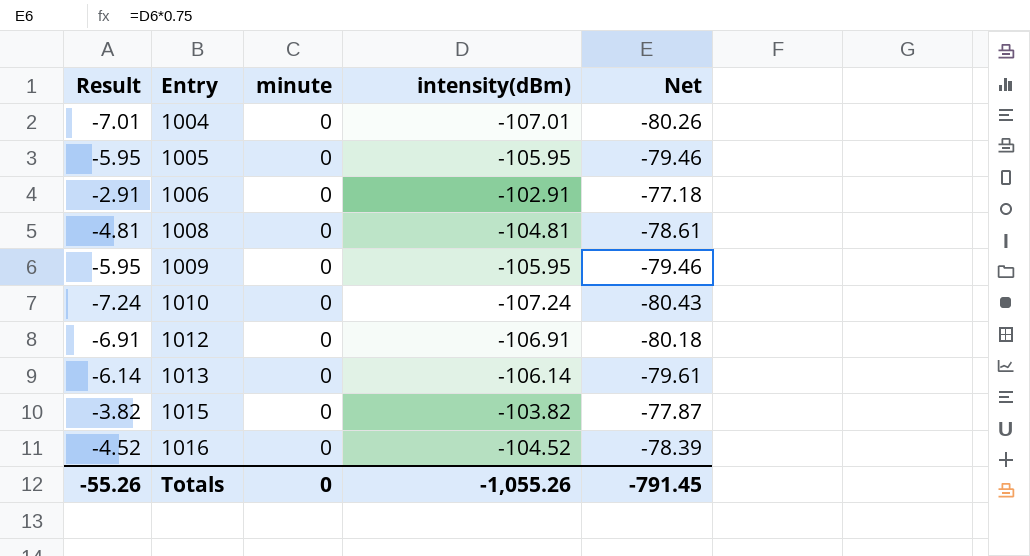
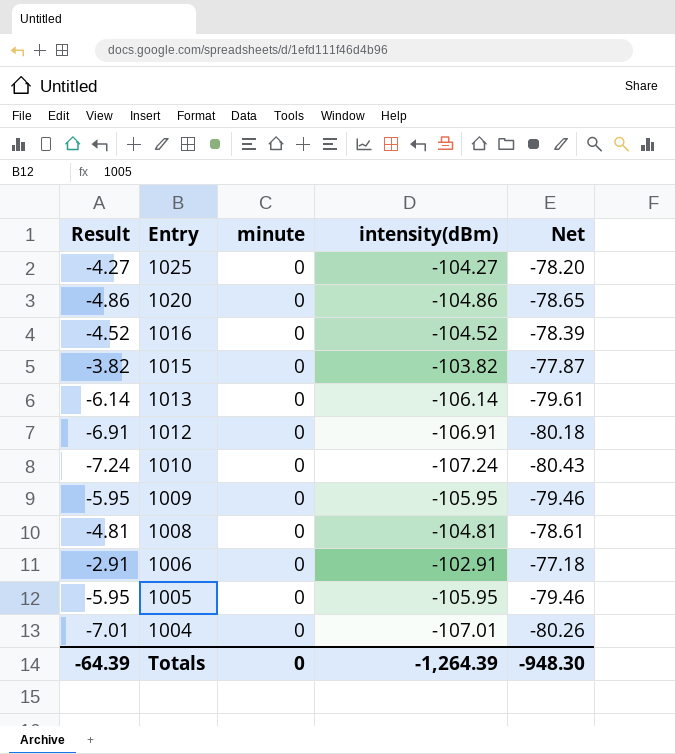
row order: Entry ascending -> Entry descending
row 1025: none -> -4.27 | 0 | -104.27 | -78.20
row 1020: none -> -4.86 | 0 | -104.86 | -78.65
Totals | Result: -55.26 -> -64.39
Totals | intensity(dBm): -1,055.26 -> -1,264.39
Totals | Net: -791.45 -> -948.30

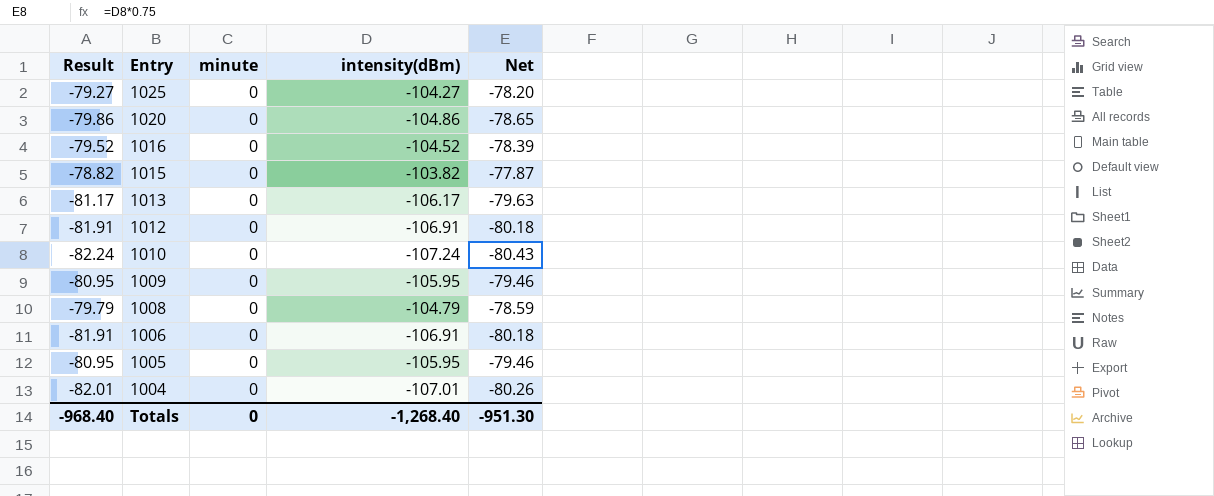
column Result | formula: [intensity(dBm)] + 100 -> [intensity(dBm)] + 25
1013 | intensity(dBm): -106.14 -> -106.17
1013 | Net: -79.61 -> -79.63
1008 | intensity(dBm): -104.81 -> -104.79
1008 | Net: -78.61 -> -78.59
1006 | intensity(dBm): -102.91 -> -106.91
1006 | Net: -77.18 -> -80.18
Totals | Result: -64.39 -> -968.40
Totals | intensity(dBm): -1,264.39 -> -1,268.40
Totals | Net: -948.30 -> -951.30

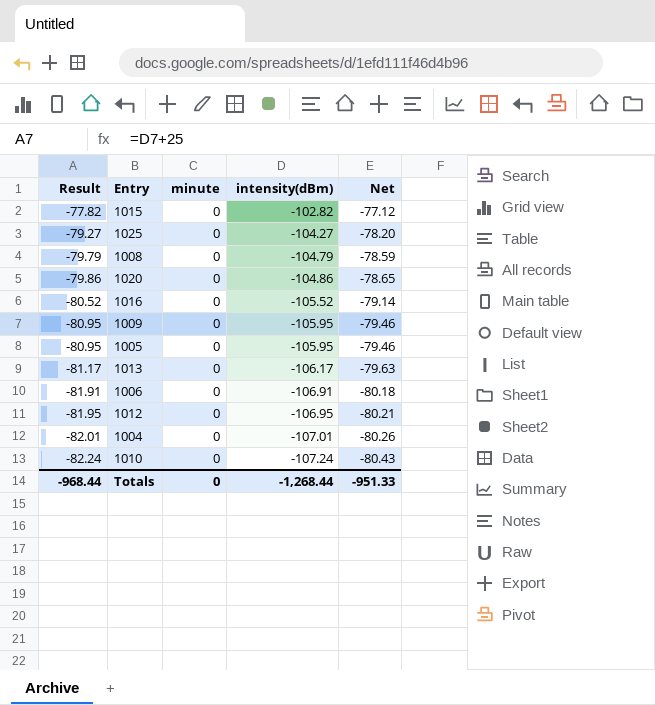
row order: Entry descending -> Result descending
1015 | Result: -78.82 -> -77.82
1015 | intensity(dBm): -103.82 -> -102.82
1015 | Net: -77.87 -> -77.12
1016 | Result: -79.52 -> -80.52
1016 | intensity(dBm): -104.52 -> -105.52
1016 | Net: -78.39 -> -79.14
1012 | Result: -81.91 -> -81.95
1012 | intensity(dBm): -106.91 -> -106.95
1012 | Net: -80.18 -> -80.21
Totals | Result: -968.40 -> -968.44
Totals | intensity(dBm): -1,268.40 -> -1,268.44
Totals | Net: -951.30 -> -951.33

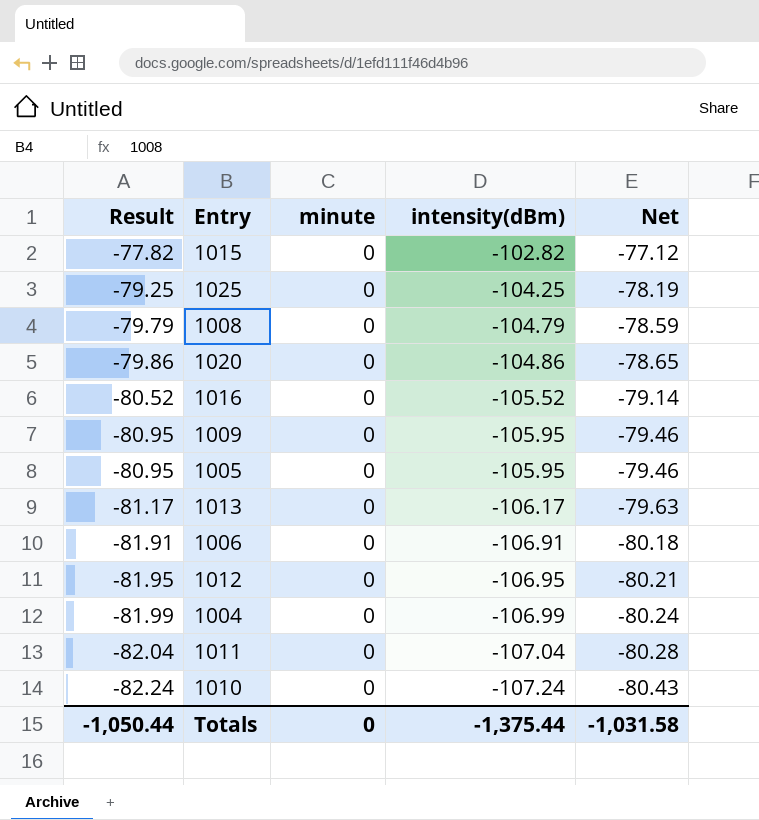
1025 | Result: -79.27 -> -79.25
1025 | intensity(dBm): -104.27 -> -104.25
1025 | Net: -78.20 -> -78.19
1004 | Result: -82.01 -> -81.99
1004 | intensity(dBm): -107.01 -> -106.99
1004 | Net: -80.26 -> -80.24
row 1011: none -> -82.04 | 0 | -107.04 | -80.28
Totals | Result: -968.44 -> -1,050.44
Totals | intensity(dBm): -1,268.44 -> -1,375.44
Totals | Net: -951.33 -> -1,031.58

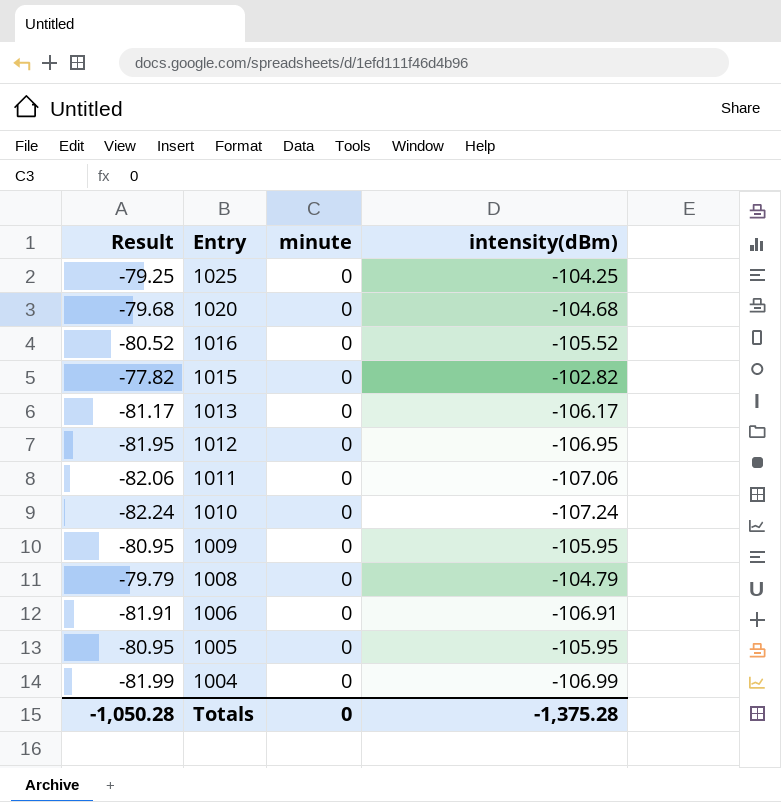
row order: Result descending -> Entry descending
column Net | formula: [intensity(dBm)] * 0.75 -> none
1020 | Result: -79.86 -> -79.68
1020 | intensity(dBm): -104.86 -> -104.68
1011 | Result: -82.04 -> -82.06
1011 | intensity(dBm): -107.04 -> -107.06
Totals | Result: -1,050.44 -> -1,050.28
Totals | intensity(dBm): -1,375.44 -> -1,375.28

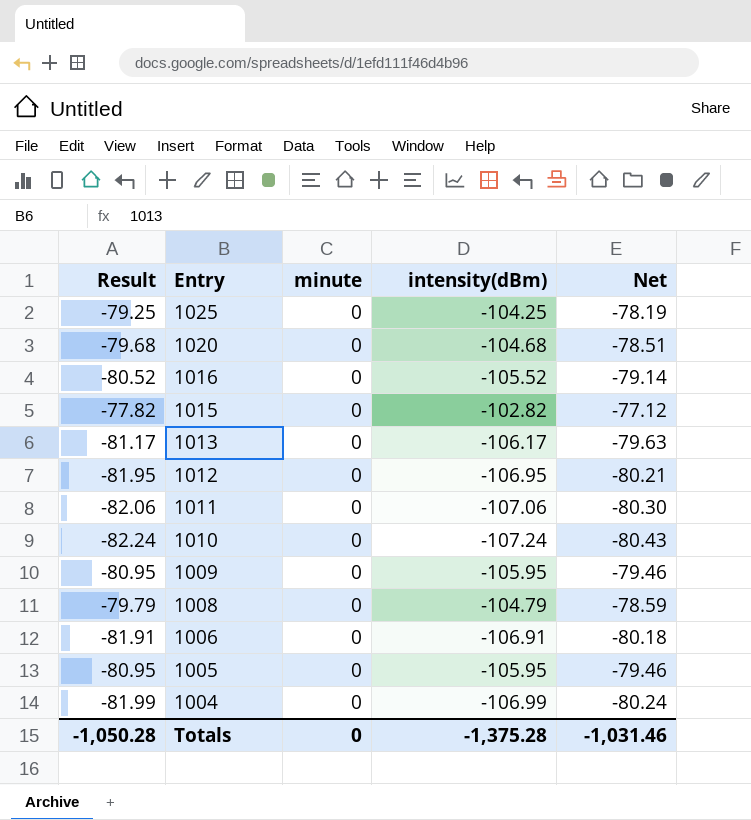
column Net | formula: none -> [intensity(dBm)] * 0.75

